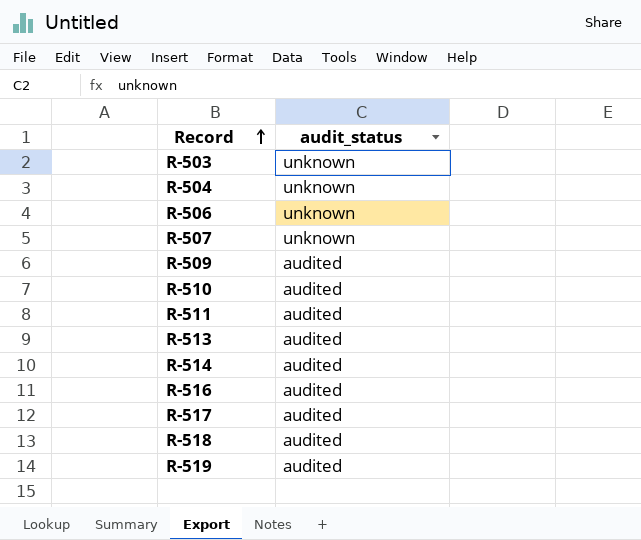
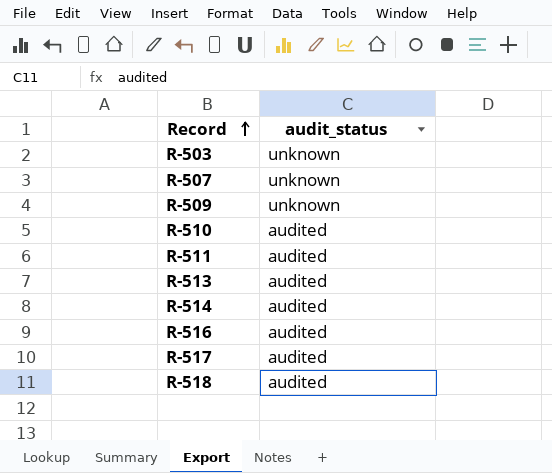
row R-504: unknown -> none
row R-506: unknown -> none
row R-519: audited -> none
R-509 | audit_status: audited -> unknown

